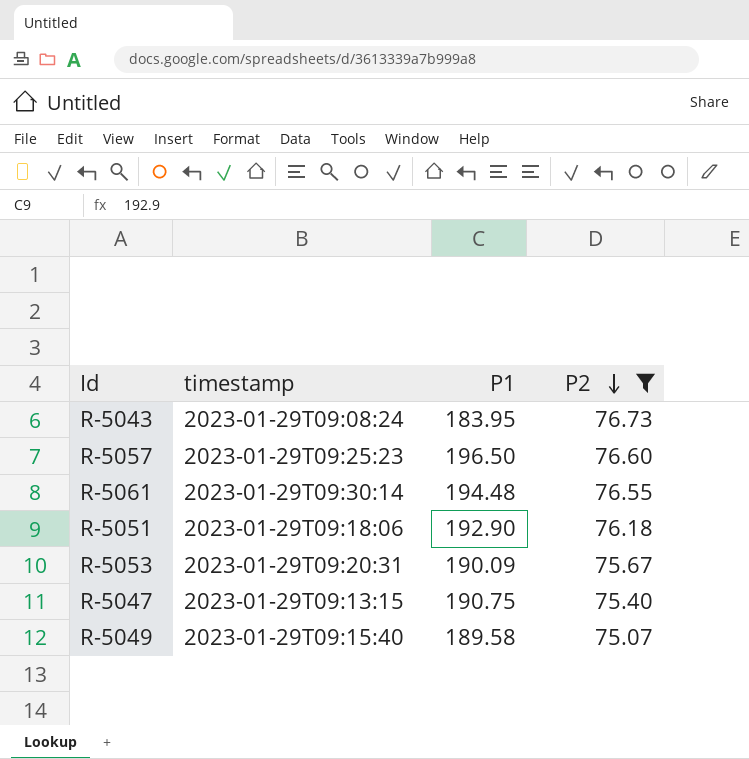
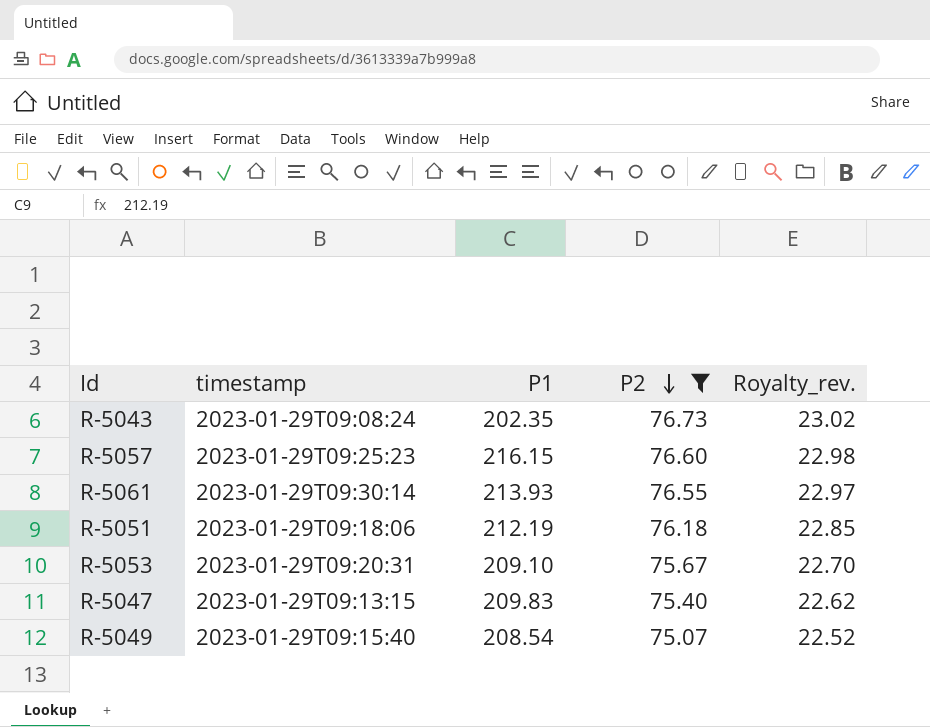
column Royalty_rev. | formula: none -> [P2] * 0.3
R-5043 | P1: 183.95 -> 202.35
R-5057 | P1: 196.50 -> 216.15
R-5061 | P1: 194.48 -> 213.93
R-5051 | P1: 192.90 -> 212.19
R-5053 | P1: 190.09 -> 209.10
R-5047 | P1: 190.75 -> 209.83
R-5049 | P1: 189.58 -> 208.54

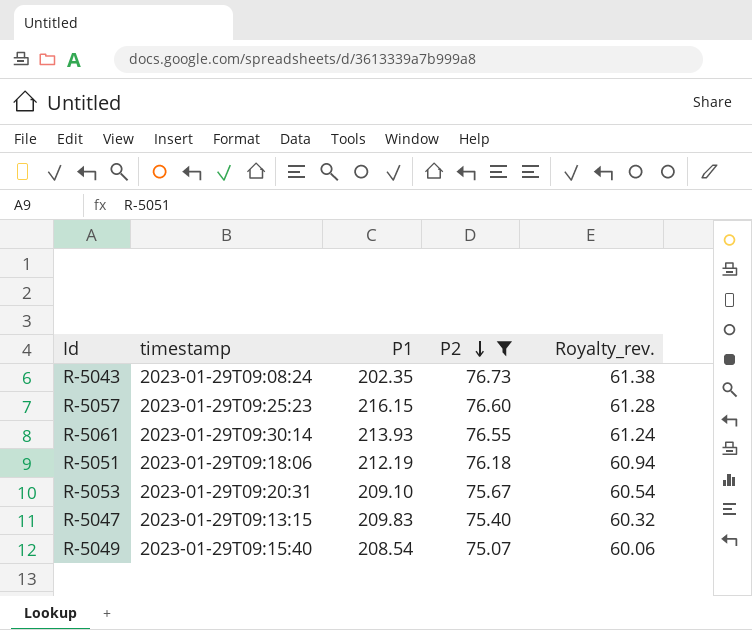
column Royalty_rev. | formula: [P2] * 0.3 -> [P2] * 0.8

